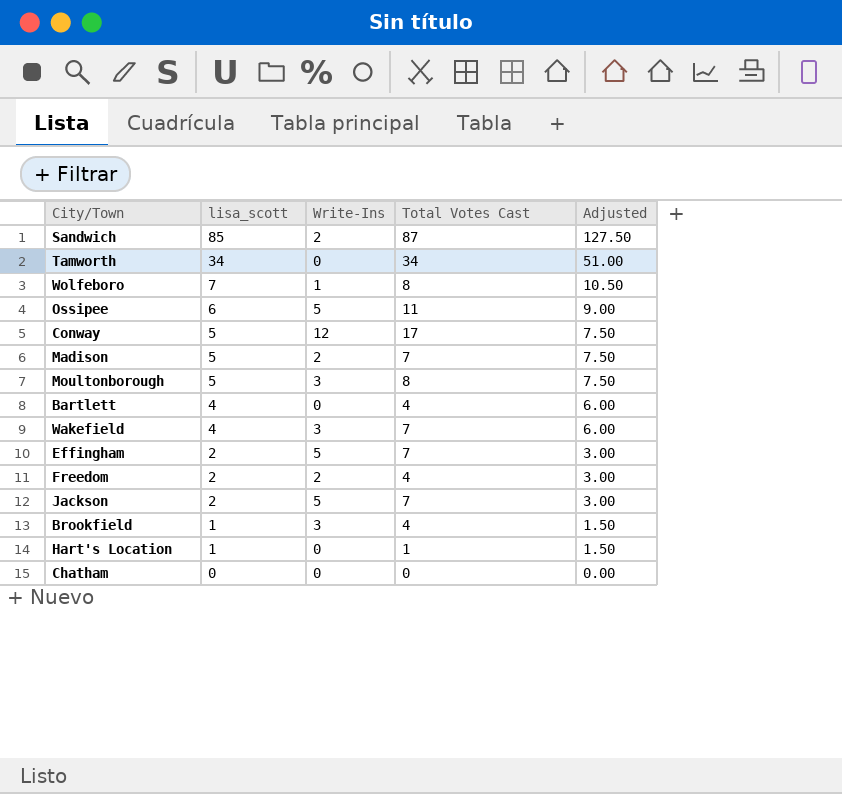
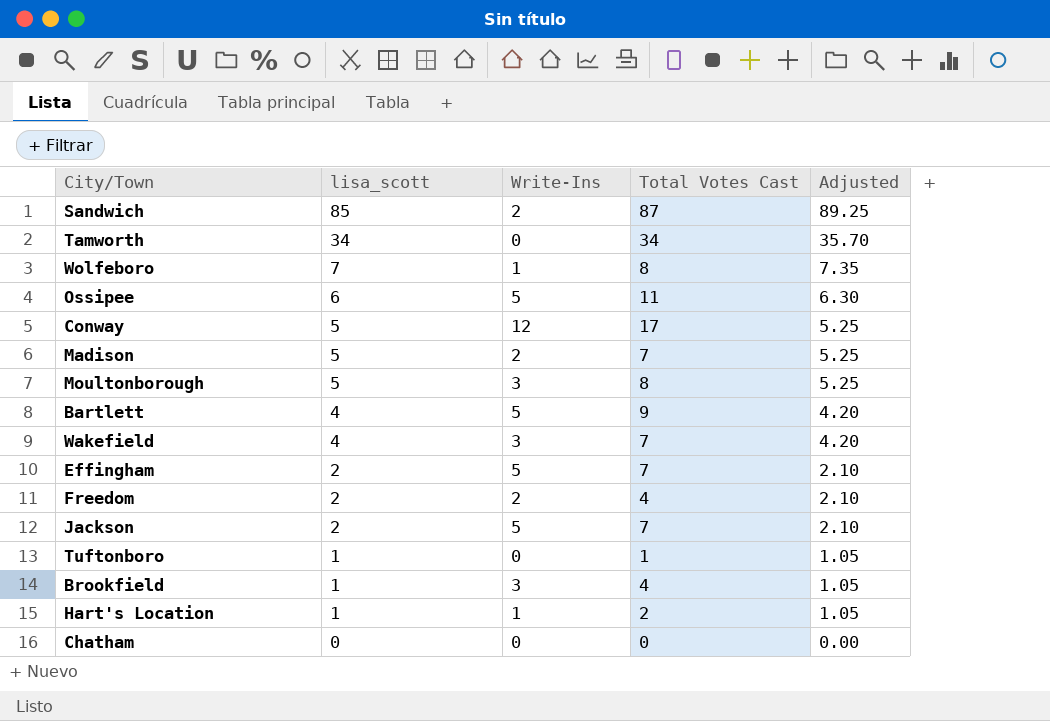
column Adjusted | formula: [lisa_scott] * 1.5 -> [lisa_scott] * 1.05
Bartlett | Write-Ins: 0 -> 5
Bartlett | Total Votes Cast: 4 -> 9
row Tuftonboro: none -> 1 | 0 | 1 | 1.05
Hart's Location | Write-Ins: 0 -> 1
Hart's Location | Total Votes Cast: 1 -> 2

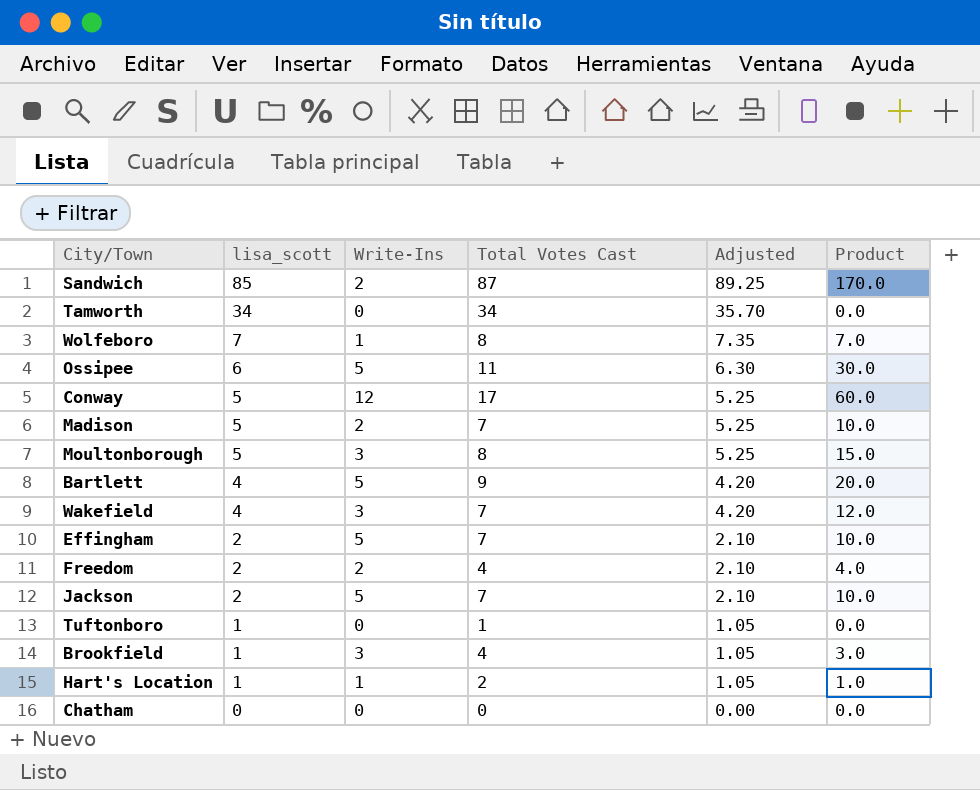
column Product | formula: none -> [lisa_scott] * [Write-Ins]

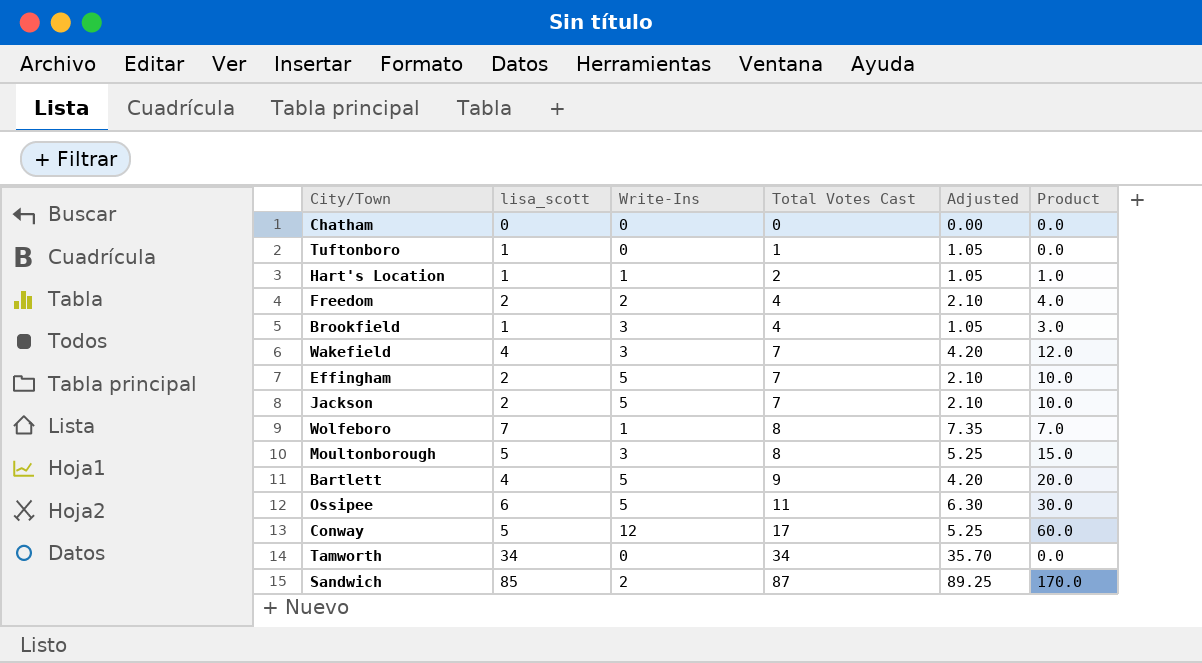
row order: lisa_scott descending -> Total Votes Cast ascending
row Madison: 5 | 2 | 7 | 5.25 | 10.0 -> none

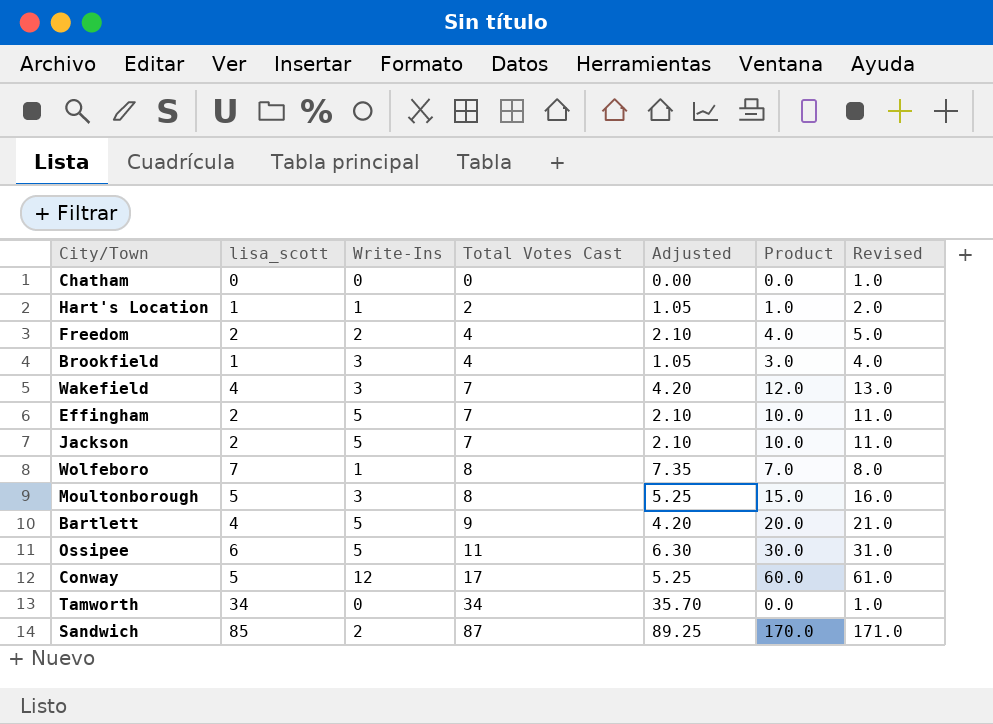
column Revised | formula: none -> [Product] + 1
row Tuftonboro: 1 | 0 | 1 | 1.05 | 0.0 -> none

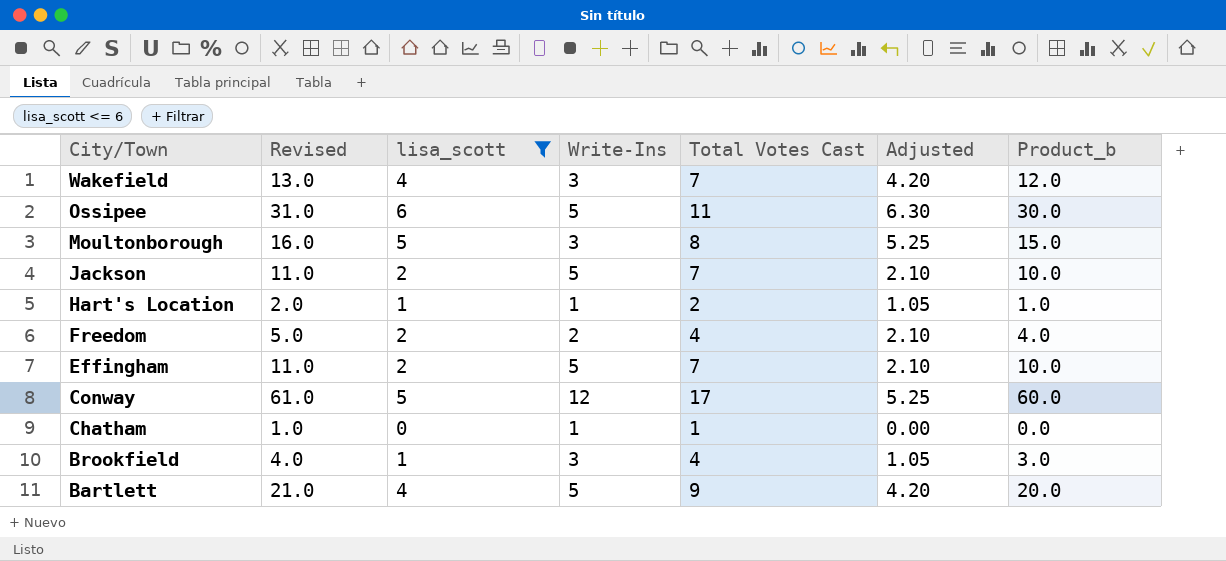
filter: none -> lisa_scott <= 6
row order: Total Votes Cast ascending -> City/Town descending
column Revised | position: 7 -> 2
column name: Product -> Product_b
Chatham | Write-Ins: 0 -> 1
Chatham | Total Votes Cast: 0 -> 1

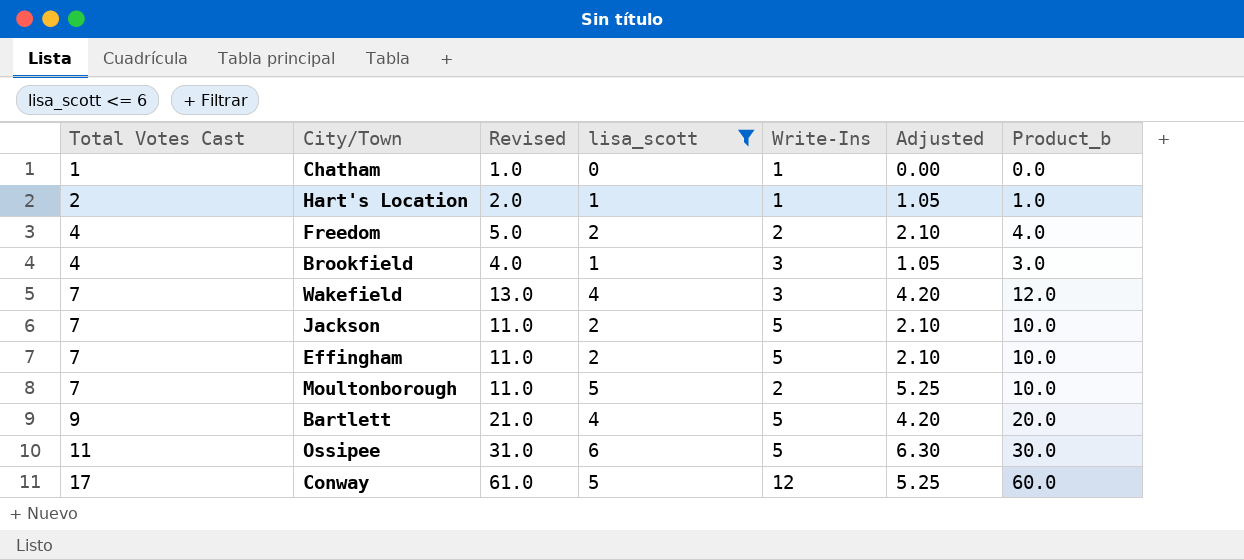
row order: City/Town descending -> Total Votes Cast ascending
column Total Votes Cast | position: 5 -> 1
Moultonborough | Total Votes Cast: 8 -> 7
Moultonborough | Revised: 16.0 -> 11.0
Moultonborough | Write-Ins: 3 -> 2
Moultonborough | Product_b: 15.0 -> 10.0

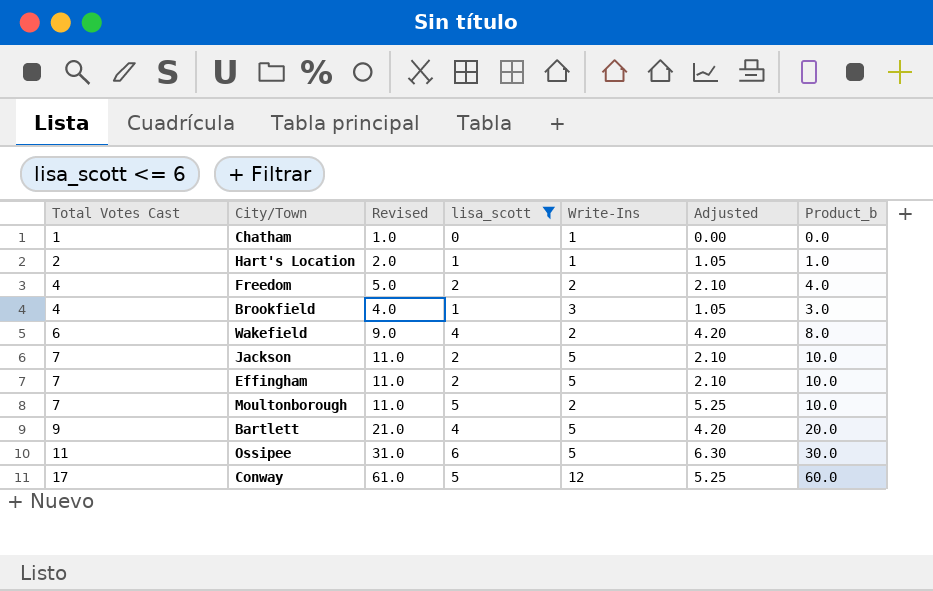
Wakefield | Total Votes Cast: 7 -> 6
Wakefield | Revised: 13.0 -> 9.0
Wakefield | Write-Ins: 3 -> 2
Wakefield | Product_b: 12.0 -> 8.0

